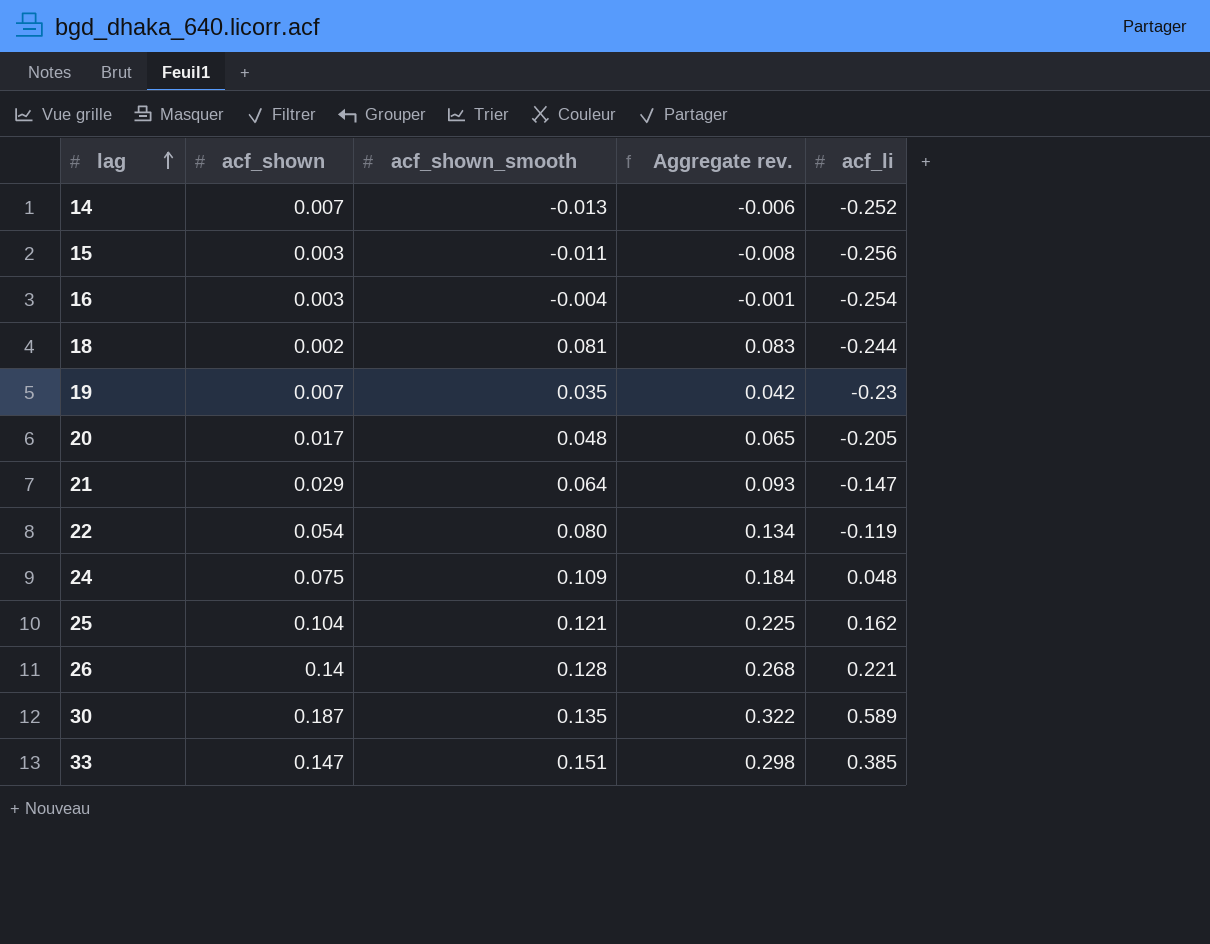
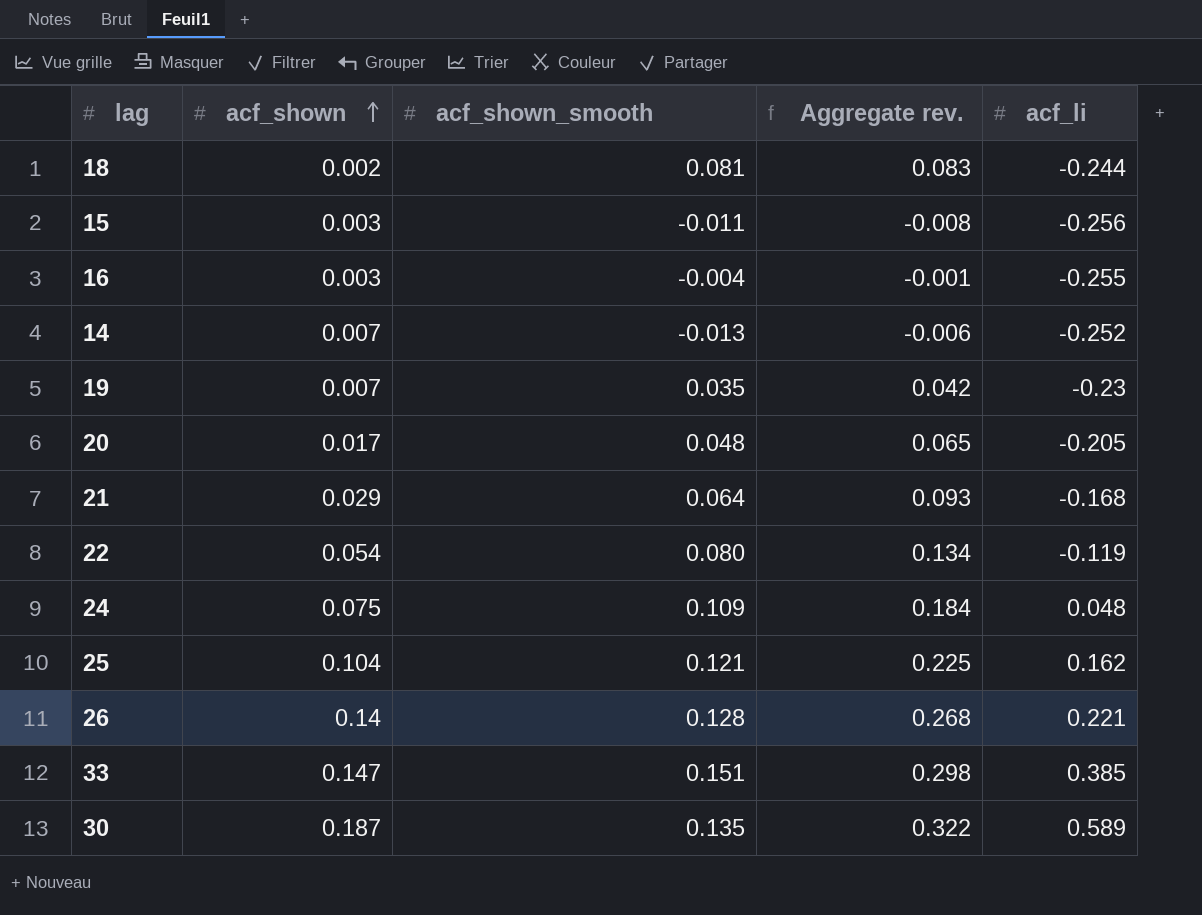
row order: lag ascending -> acf_shown ascending
16 | acf_li: -0.254 -> -0.255
21 | acf_li: -0.147 -> -0.168

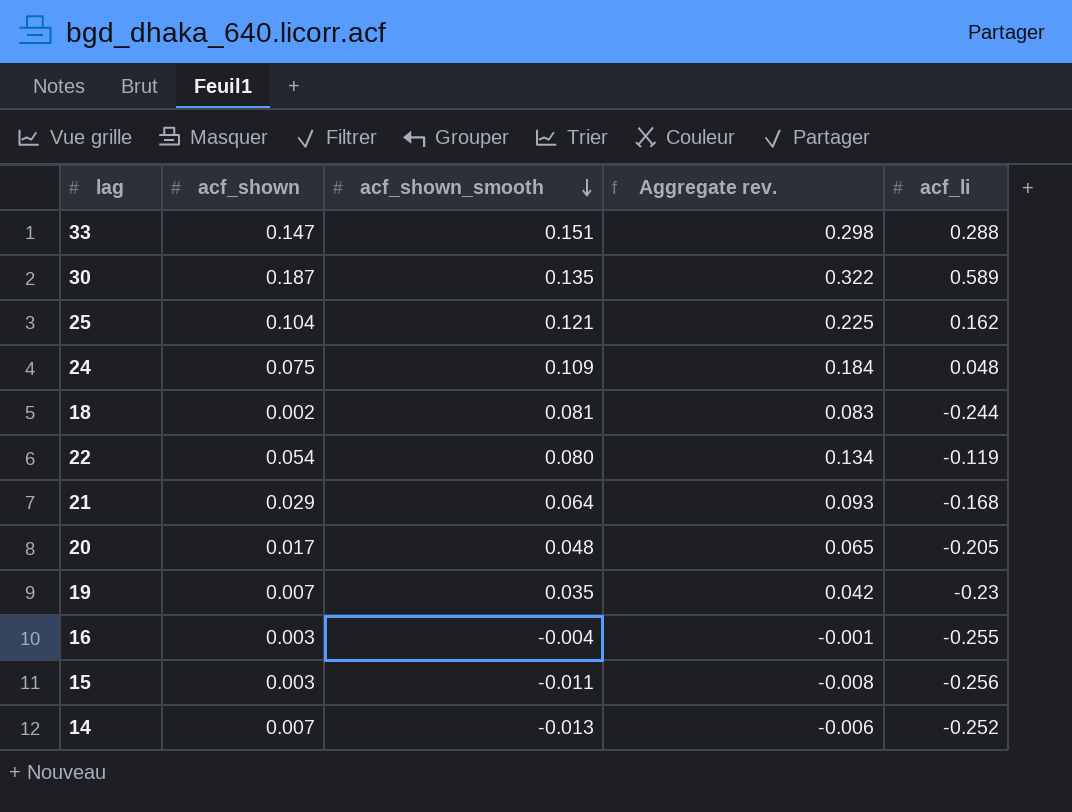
row order: acf_shown ascending -> acf_shown_smooth descending
row 26: 0.14 | 0.128 | 0.268 | 0.221 -> none
33 | acf_li: 0.385 -> 0.288

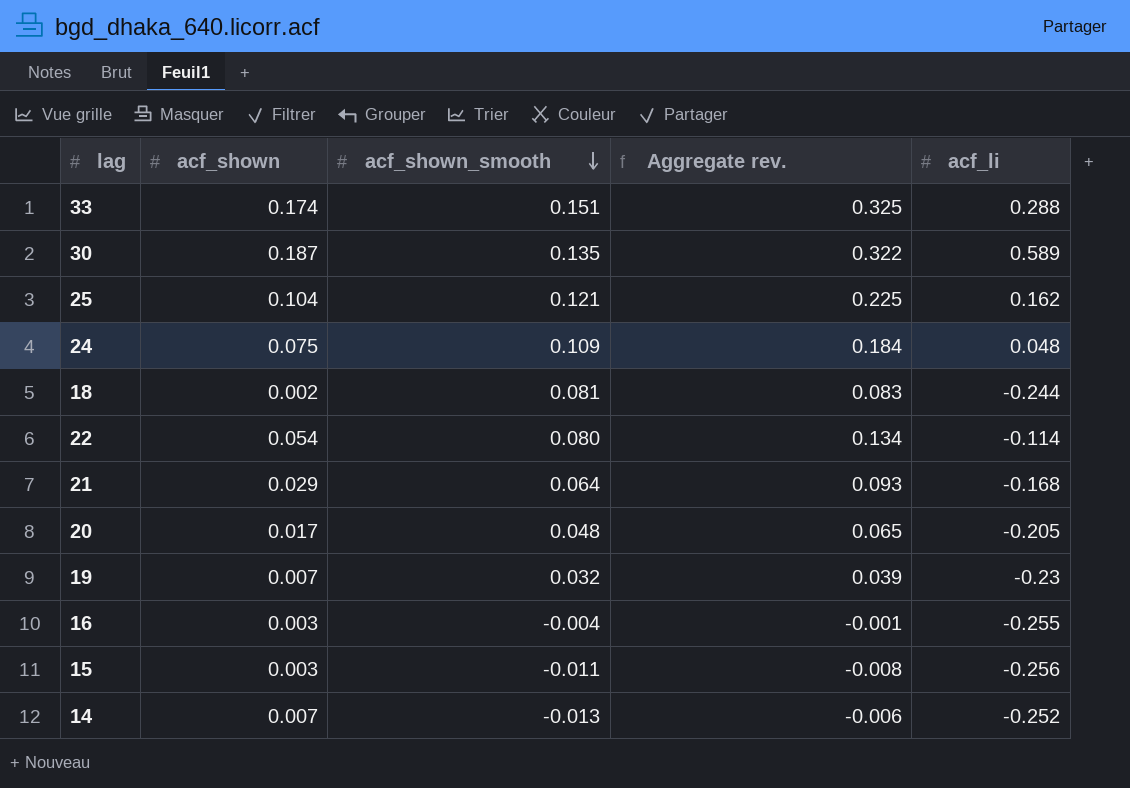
33 | acf_shown: 0.147 -> 0.174
33 | Aggregate rev.: 0.298 -> 0.325
22 | acf_li: -0.119 -> -0.114
19 | acf_shown_smooth: 0.035 -> 0.032
19 | Aggregate rev.: 0.042 -> 0.039

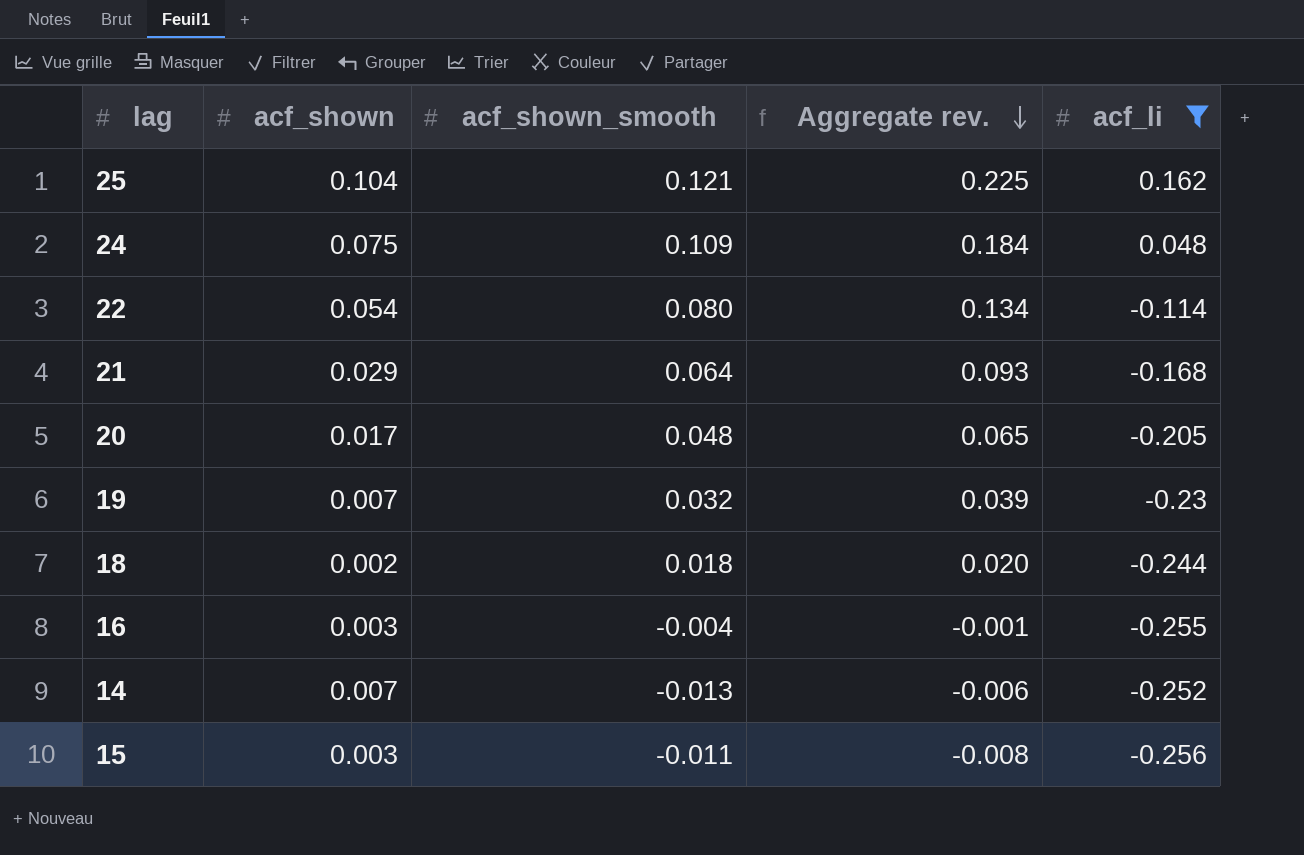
filter: none -> acf_li <= 0.162
row order: acf_shown_smooth descending -> Aggregate rev. descending
18 | acf_shown_smooth: 0.081 -> 0.018
18 | Aggregate rev.: 0.083 -> 0.020

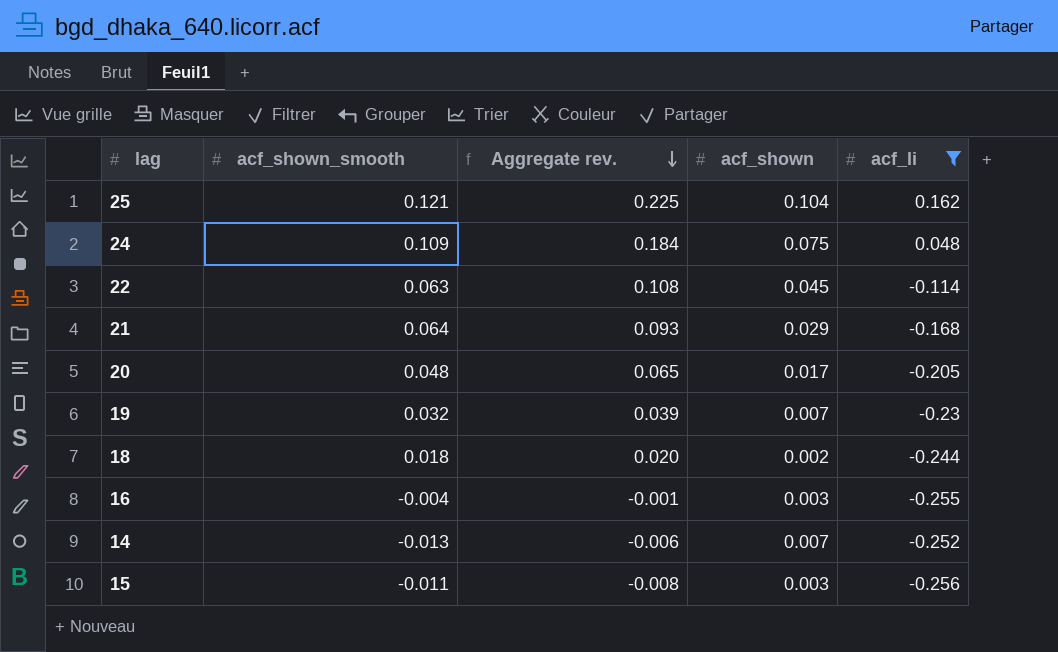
column acf_shown | position: 2 -> 4
22 | acf_shown_smooth: 0.080 -> 0.063
22 | Aggregate rev.: 0.134 -> 0.108
22 | acf_shown: 0.054 -> 0.045

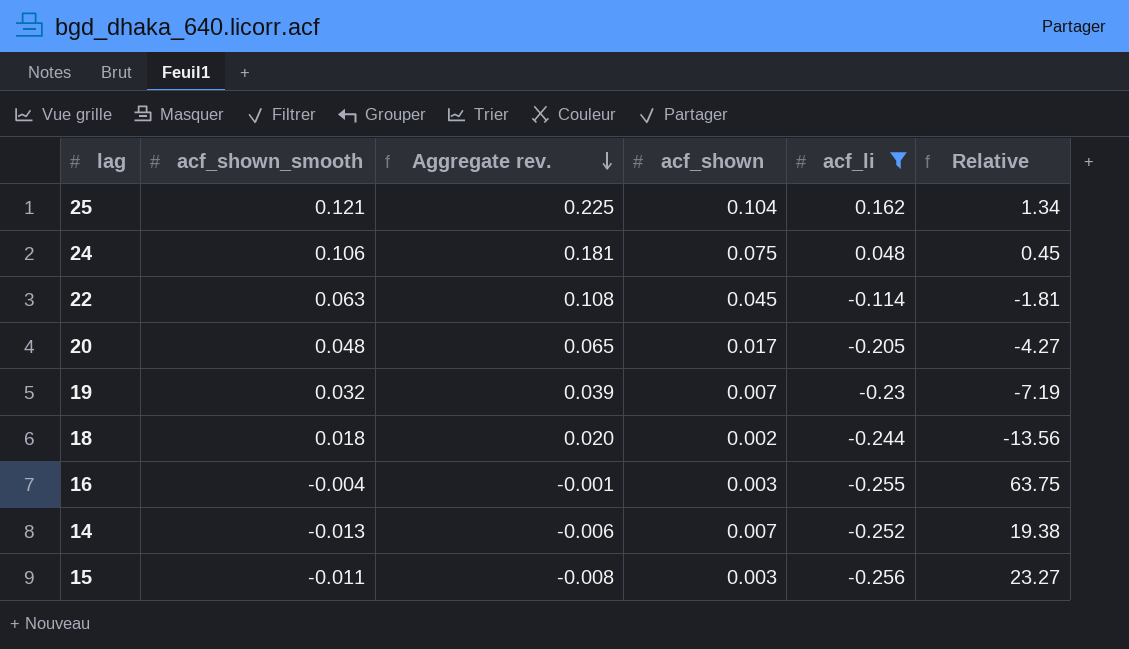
column Relative | formula: none -> [acf_li] / [acf_shown_smooth]
row 21: 0.064 | 0.093 | 0.029 | -0.168 -> none
24 | acf_shown_smooth: 0.109 -> 0.106
24 | Aggregate rev.: 0.184 -> 0.181

